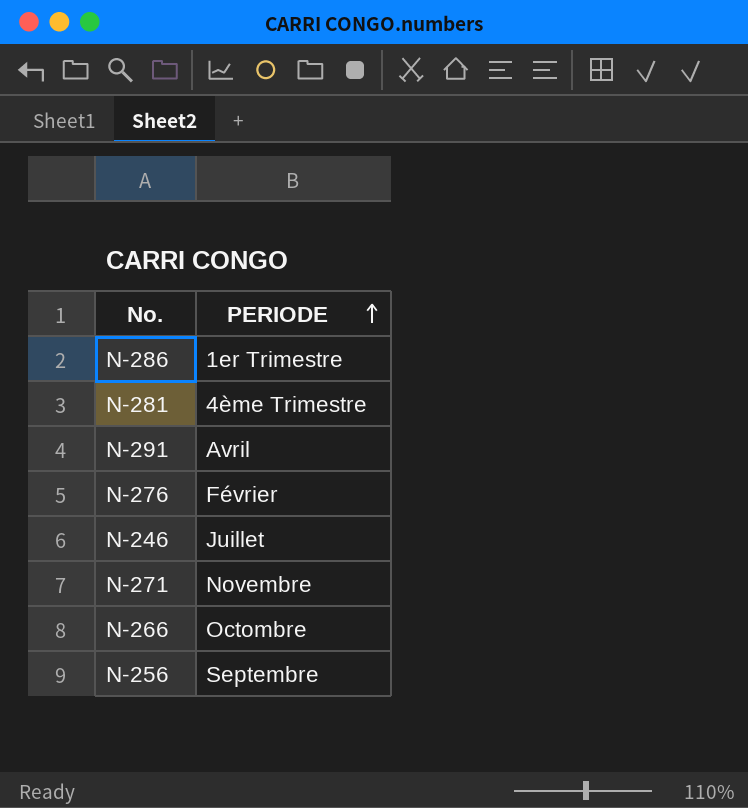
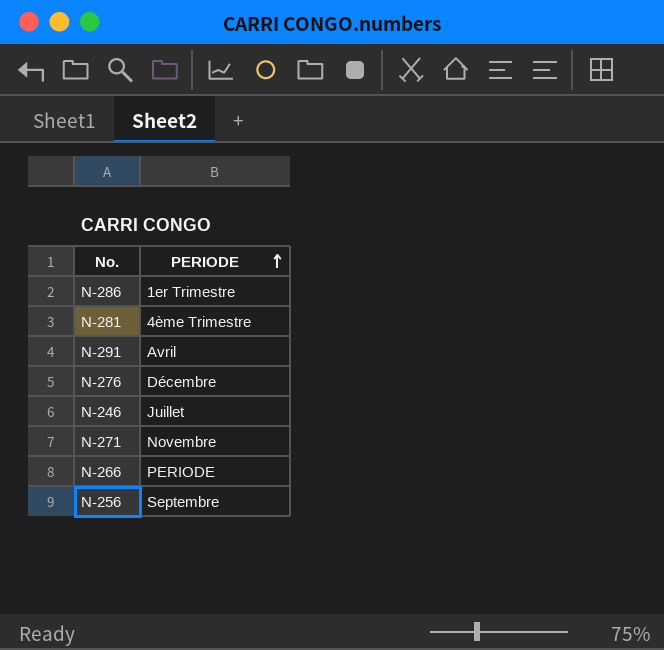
N-276 | PERIODE: Février -> Décembre
N-266 | PERIODE: Octombre -> PERIODE

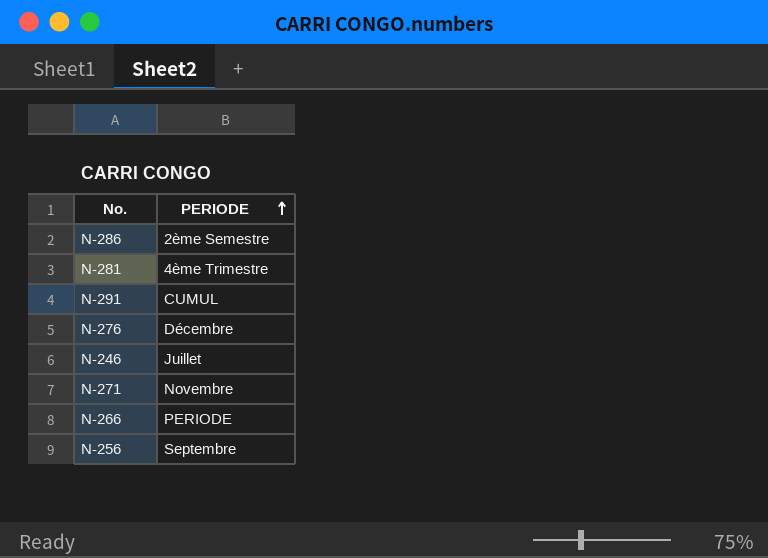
N-286 | PERIODE: 1er Trimestre -> 2ème Semestre
N-291 | PERIODE: Avril -> CUMUL

